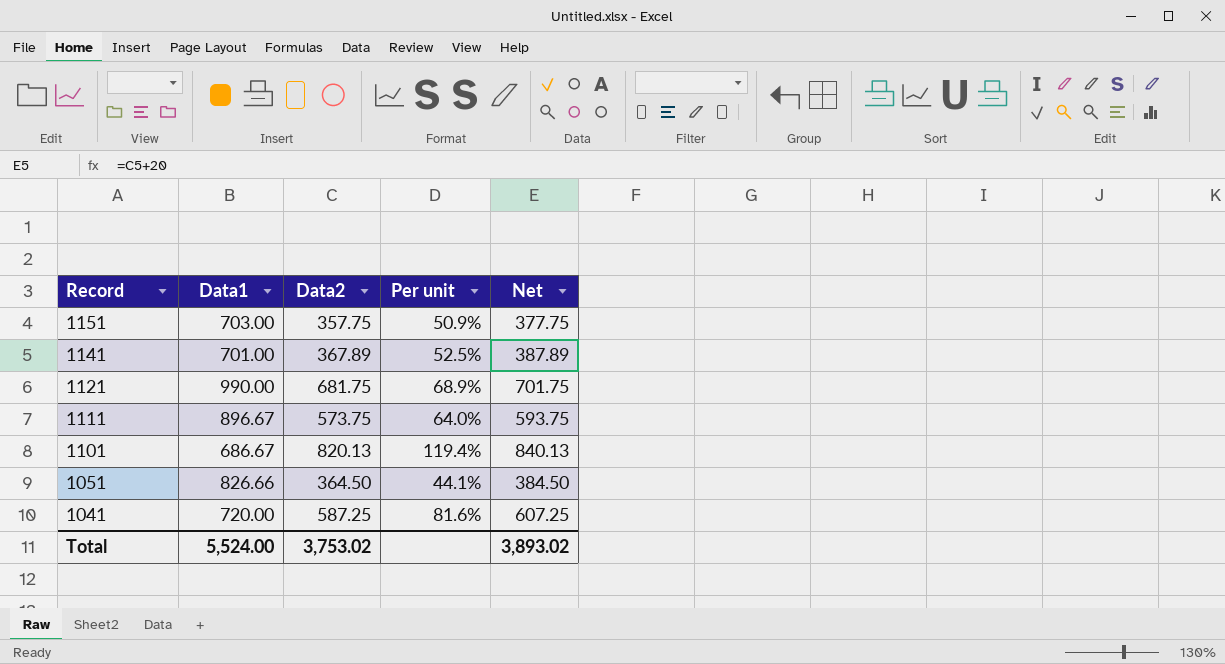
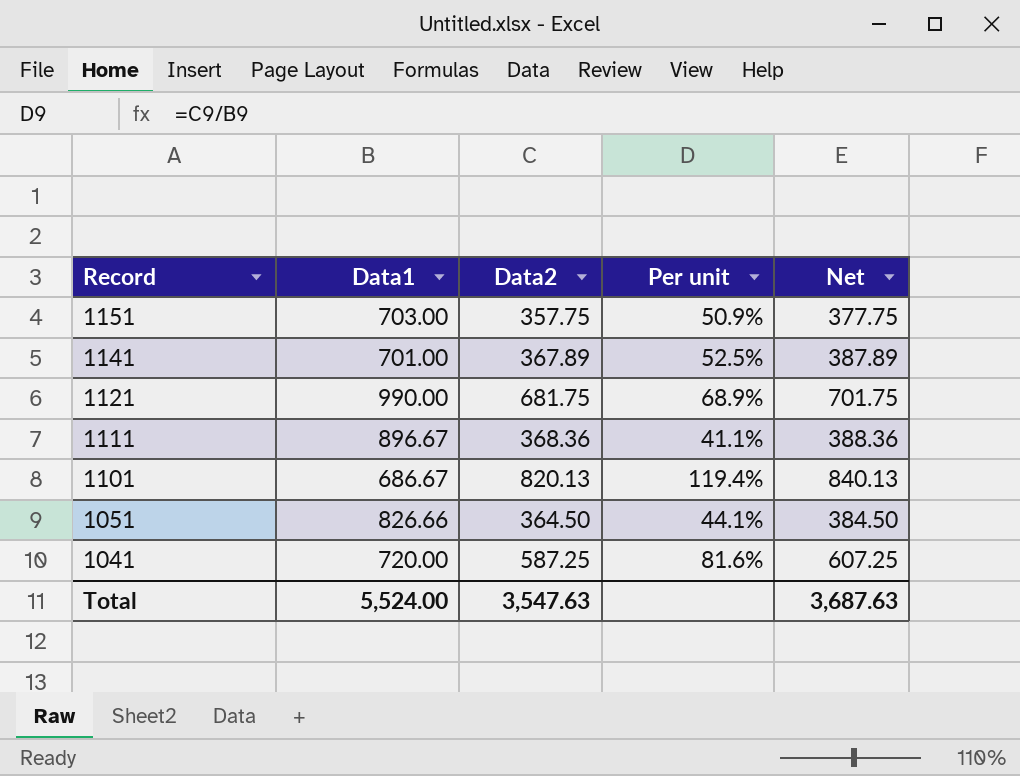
1111 | Data2: 573.75 -> 368.36
1111 | Per unit: 64.0% -> 41.1%
1111 | Net: 593.75 -> 388.36
Total | Data2: 3,753.02 -> 3,547.63
Total | Net: 3,893.02 -> 3,687.63

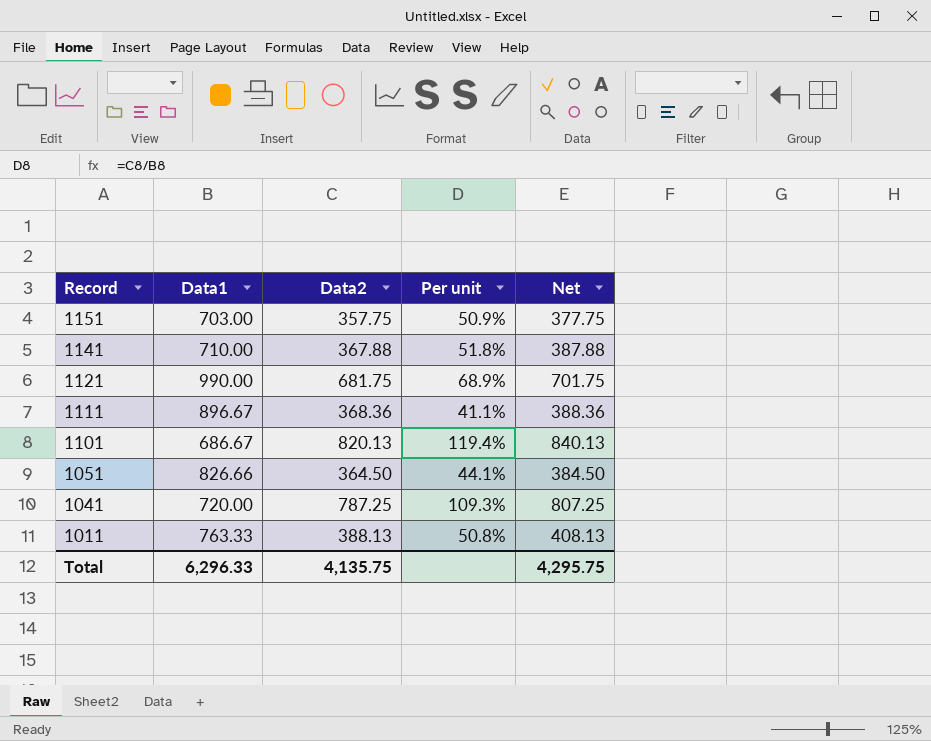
1141 | Data1: 701.00 -> 710.00
1141 | Data2: 367.89 -> 367.88
1141 | Per unit: 52.5% -> 51.8%
1141 | Net: 387.89 -> 387.88
1041 | Data2: 587.25 -> 787.25
1041 | Per unit: 81.6% -> 109.3%
1041 | Net: 607.25 -> 807.25
row 1011: none -> 763.33 | 388.13 | 50.8% | 408.13
Total | Data1: 5,524.00 -> 6,296.33
Total | Data2: 3,547.63 -> 4,135.75
Total | Net: 3,687.63 -> 4,295.75

